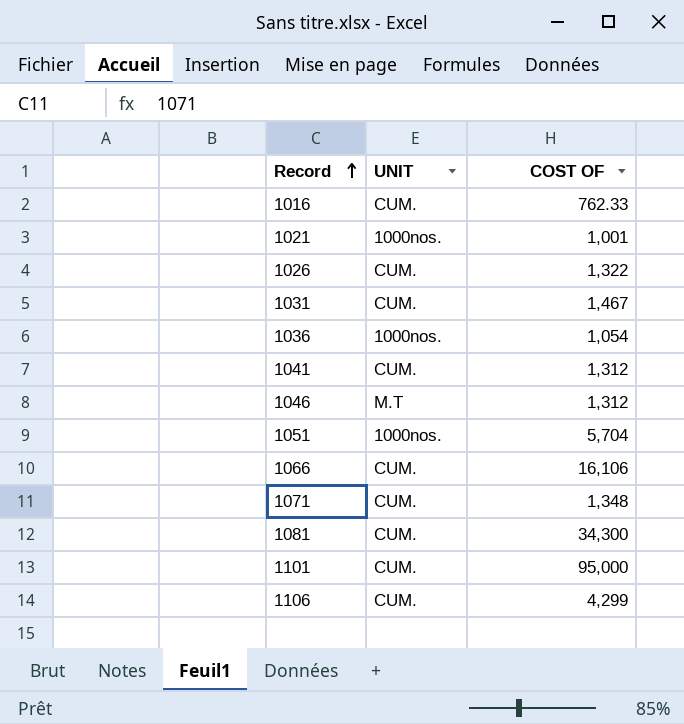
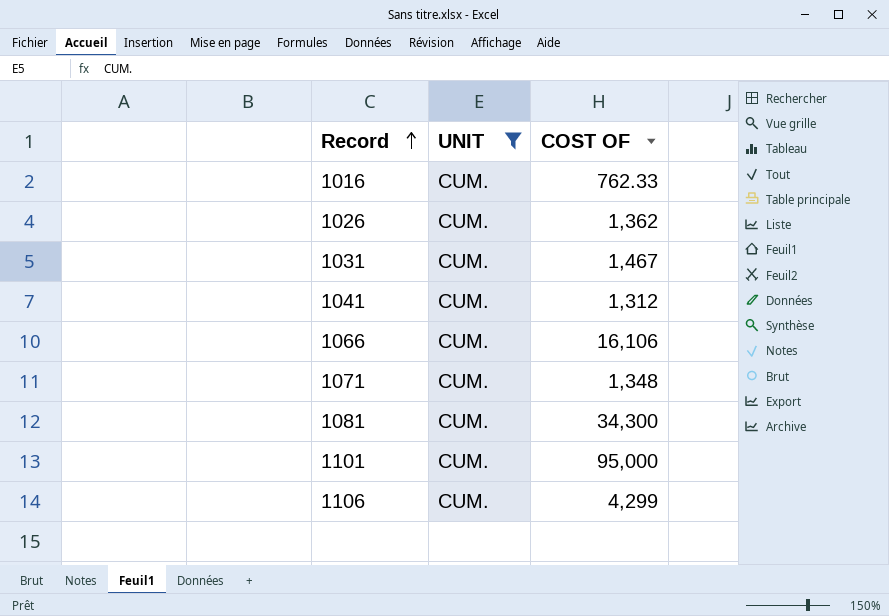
filter: none -> UNIT = CUM.
1026 | COST OF: 1,322 -> 1,362

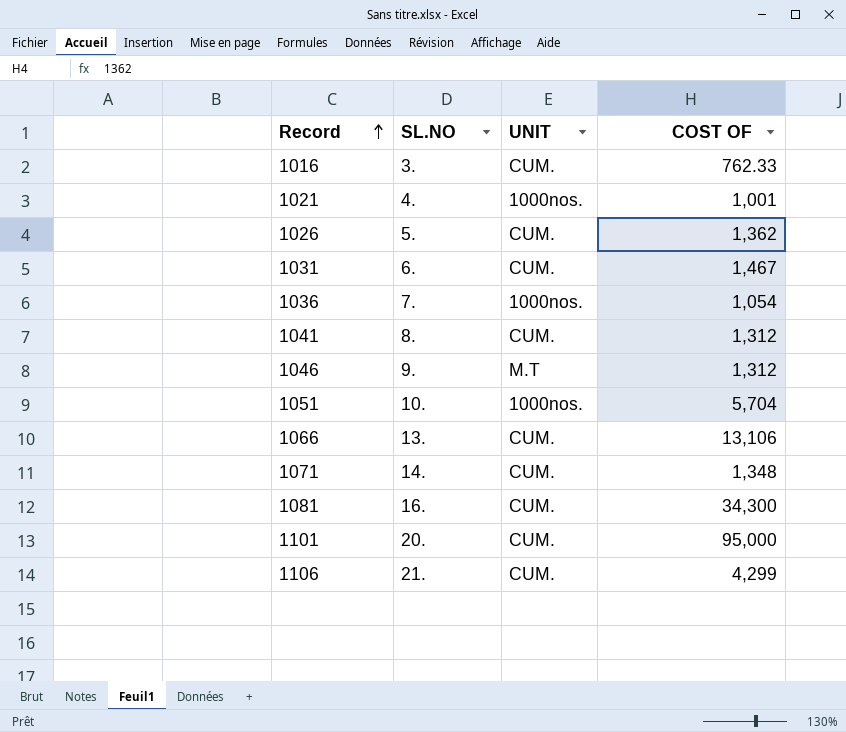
filter: UNIT = CUM. -> none
column SL.NO | position: none -> 2
1066 | COST OF: 16,106 -> 13,106

